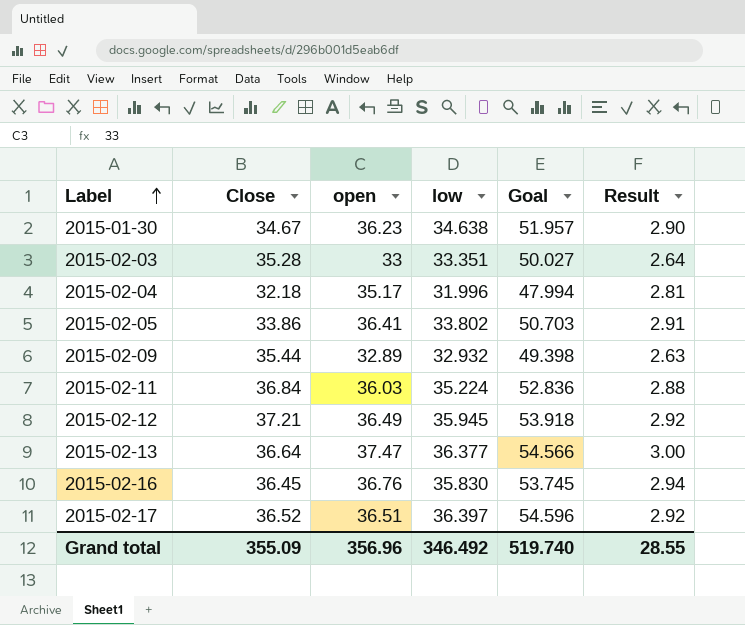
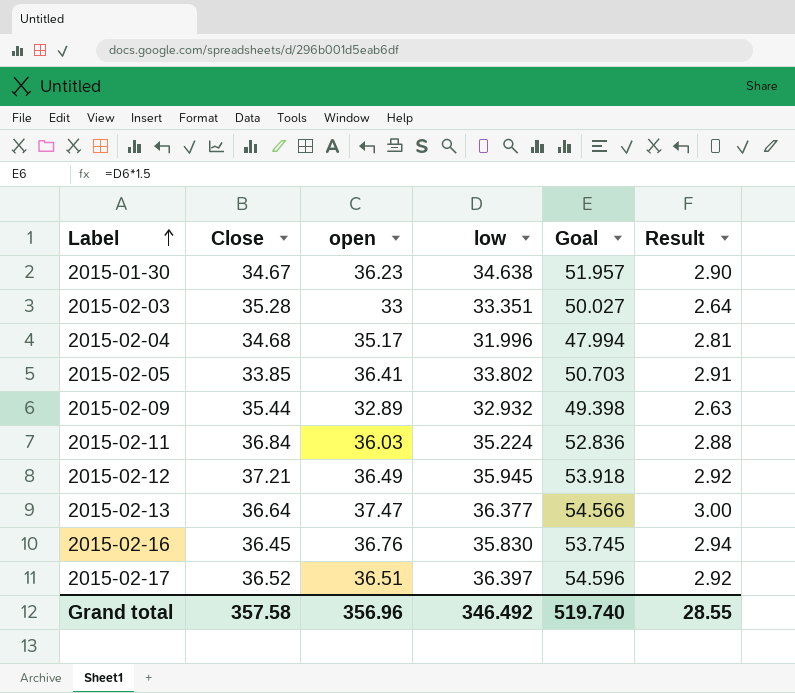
2015-02-04 | Close: 32.18 -> 34.68
2015-02-05 | Close: 33.86 -> 33.85
Grand total | Close: 355.09 -> 357.58

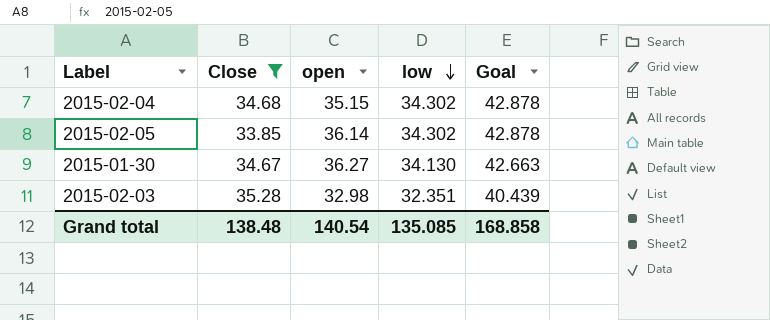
filter: none -> Close <= 35.28
row order: Label ascending -> low descending
column Result | formula: [open] * 0.08 -> none
column Goal | formula: [low] * 1.5 -> [low] * 1.25
2015-02-04 | open: 35.17 -> 35.15
2015-02-04 | low: 31.996 -> 34.302
2015-02-05 | open: 36.41 -> 36.14
2015-02-05 | low: 33.802 -> 34.302
2015-01-30 | open: 36.23 -> 36.27
2015-01-30 | low: 34.638 -> 34.130
2015-02-03 | open: 33 -> 32.98
2015-02-03 | low: 33.351 -> 32.351
Grand total | Close: 357.58 -> 138.48
Grand total | open: 356.96 -> 140.54
Grand total | low: 346.492 -> 135.085
Grand total | Goal: 519.740 -> 168.858

